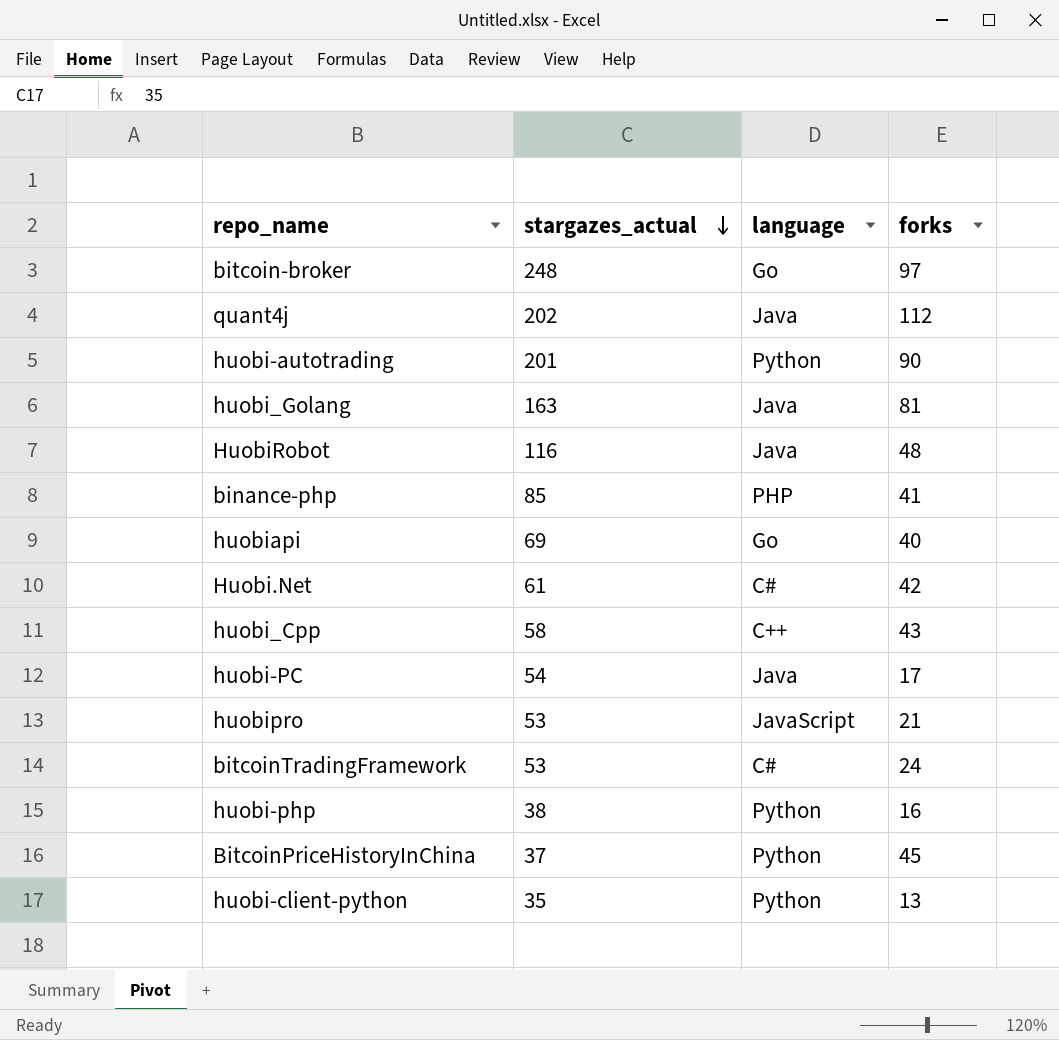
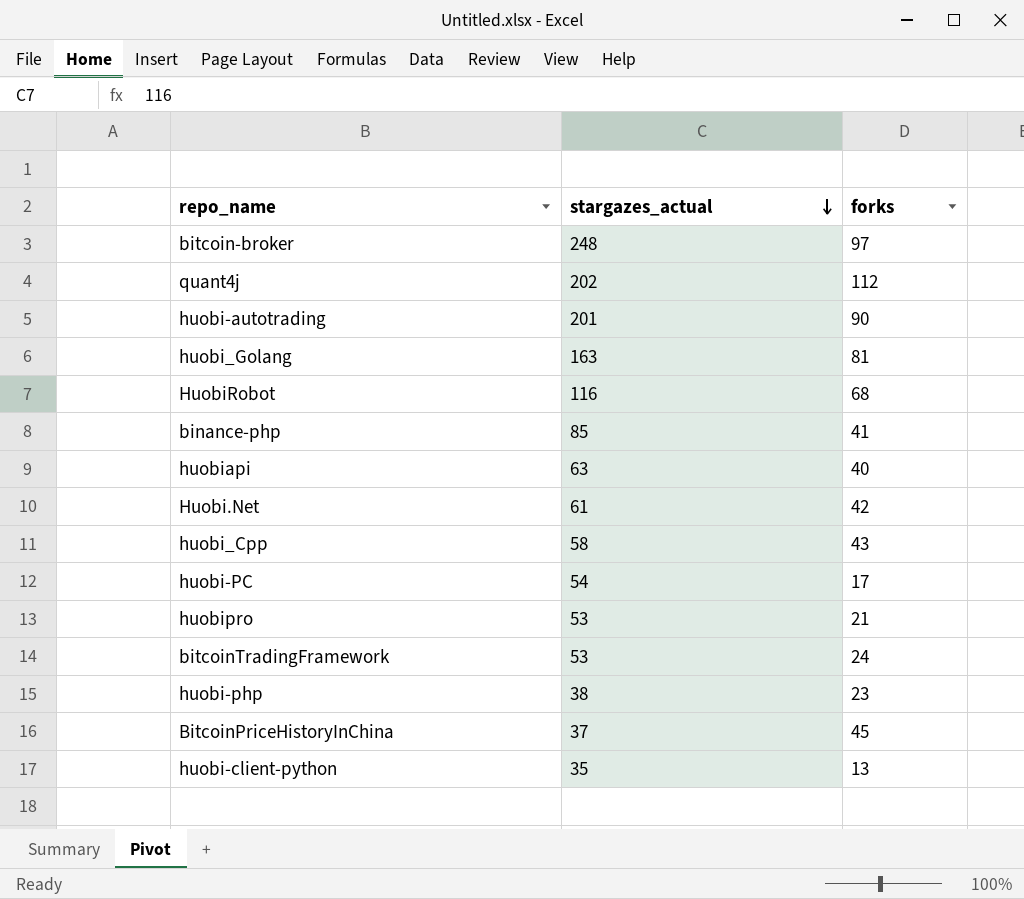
column language | position: 3 -> none
HuobiRobot | forks: 48 -> 68
huobiapi | stargazes_actual: 69 -> 63
huobi-php | forks: 16 -> 23

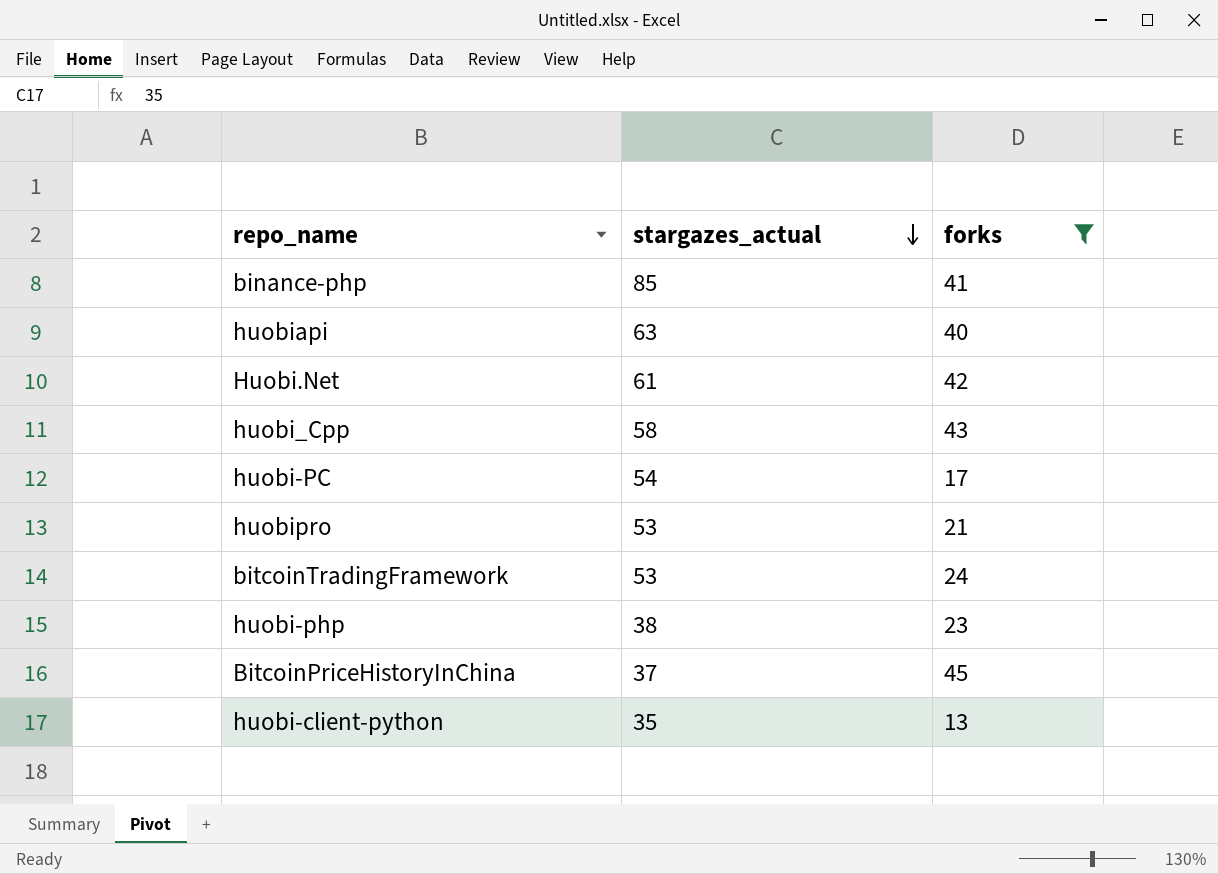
filter: none -> forks <= 45

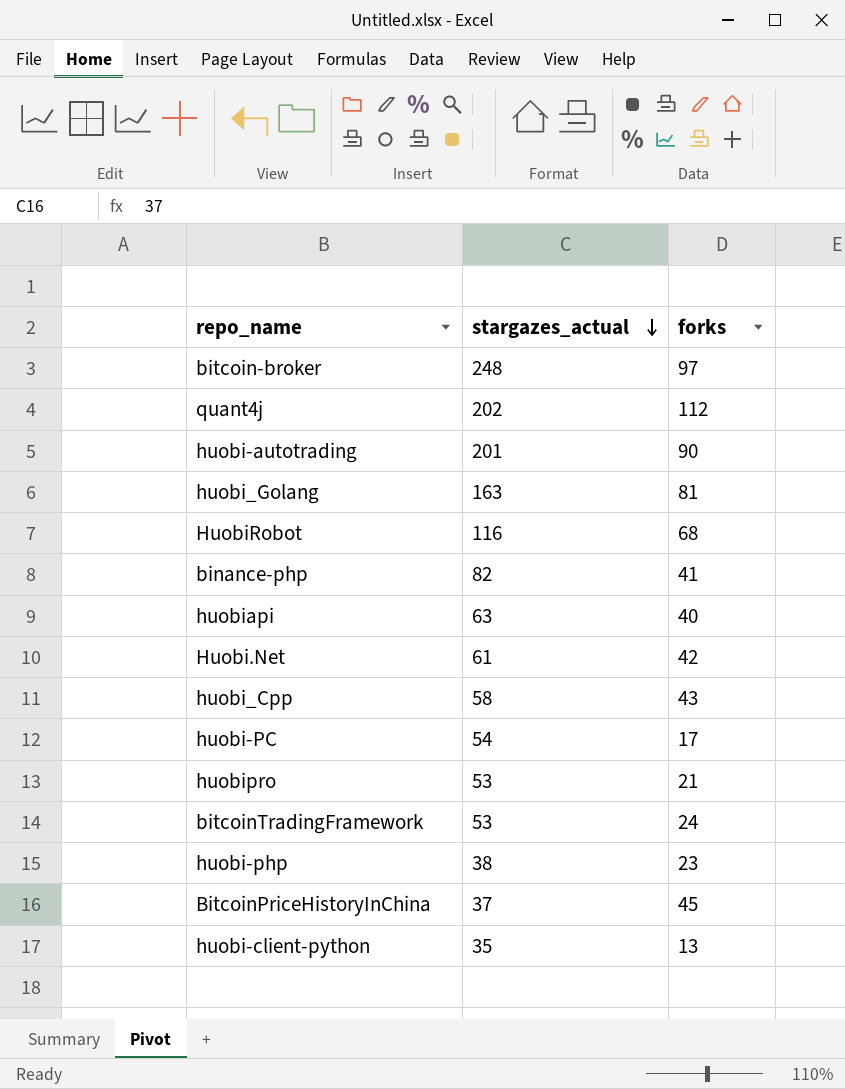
filter: forks <= 45 -> none
binance-php | stargazes_actual: 85 -> 82

